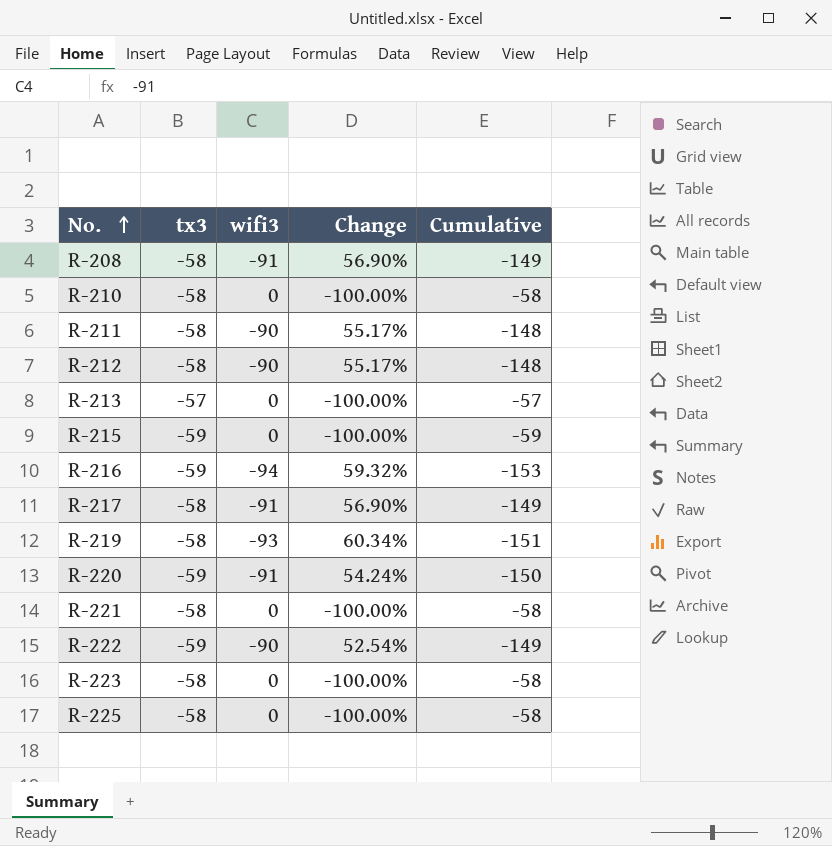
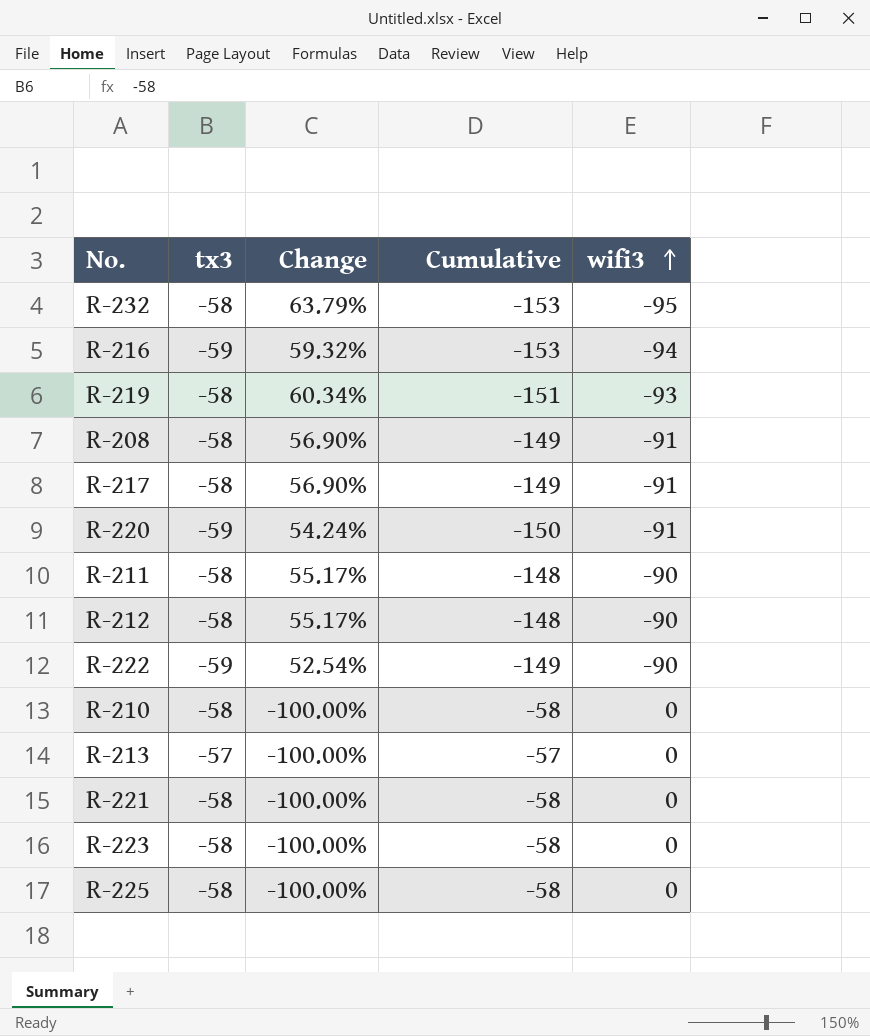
row order: No. ascending -> wifi3 ascending
column wifi3 | position: 3 -> 5
row R-215: -59 | 0 | -100.00% | -59 -> none
row R-232: none -> -58 | 63.79% | -153 | -95

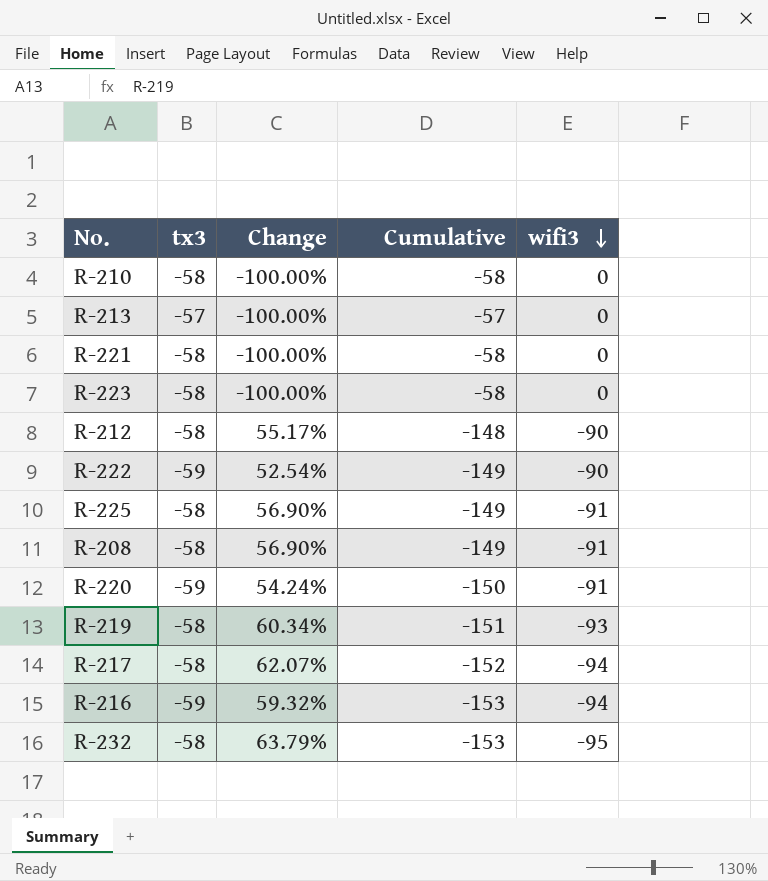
row order: wifi3 ascending -> wifi3 descending
row R-211: -58 | 55.17% | -148 | -90 -> none
R-225 | Change: -100.00% -> 56.90%
R-225 | Cumulative: -58 -> -149
R-225 | wifi3: 0 -> -91
R-217 | Change: 56.90% -> 62.07%
R-217 | Cumulative: -149 -> -152
R-217 | wifi3: -91 -> -94

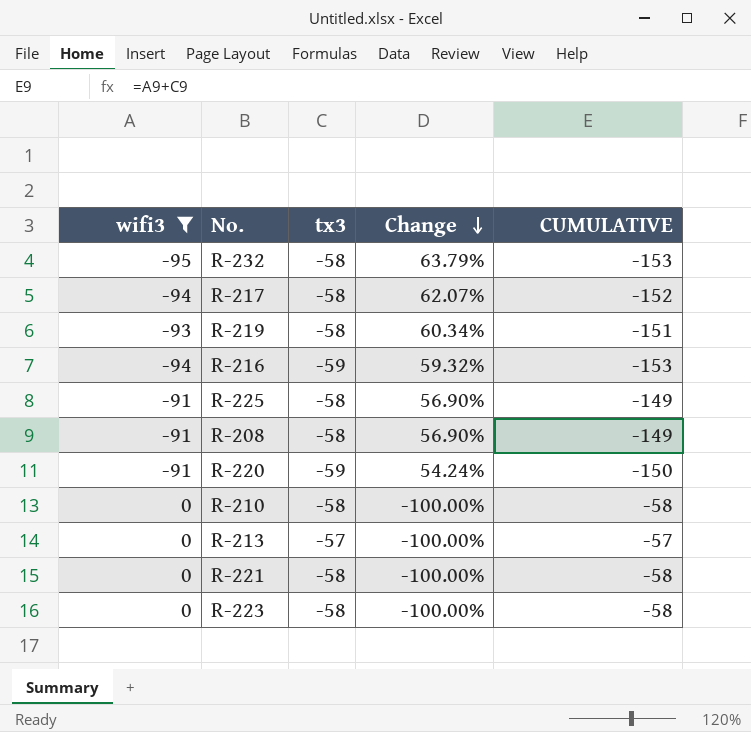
filter: none -> wifi3 != -90
row order: wifi3 descending -> Change descending
column wifi3 | position: 5 -> 1
column name: Cumulative -> CUMULATIVE

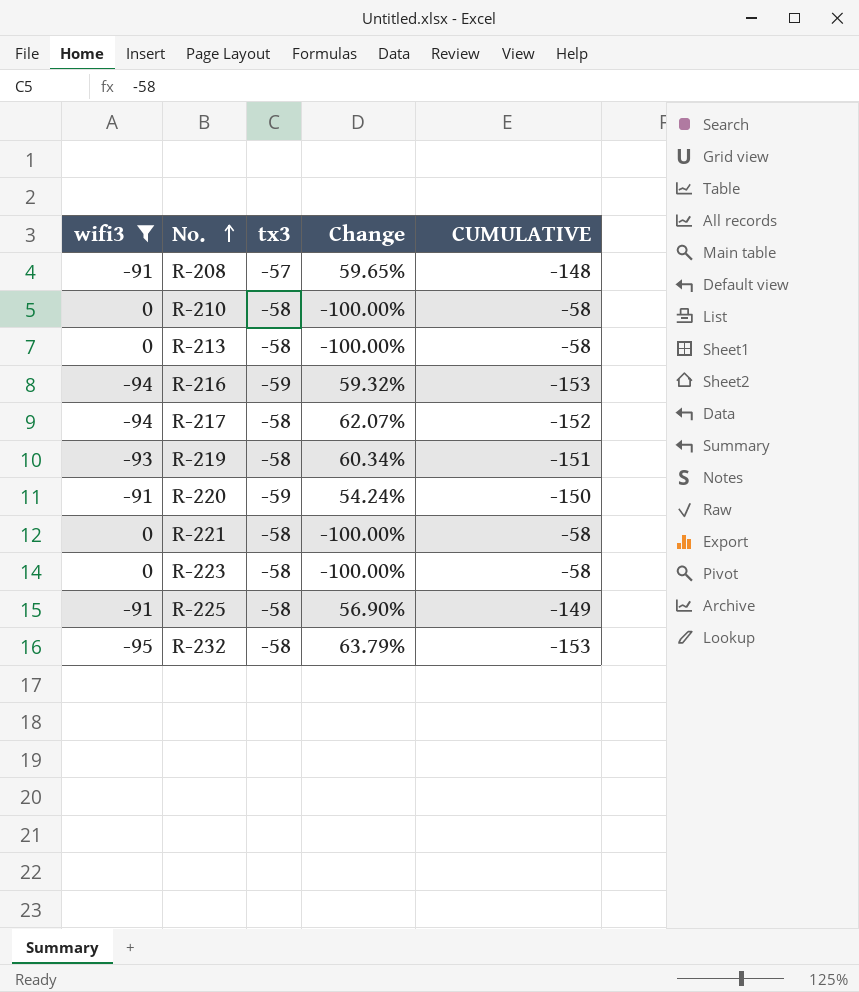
row order: Change descending -> No. ascending
R-208 | tx3: -58 -> -57
R-208 | Change: 56.90% -> 59.65%
R-208 | CUMULATIVE: -149 -> -148
R-213 | tx3: -57 -> -58
R-213 | CUMULATIVE: -57 -> -58

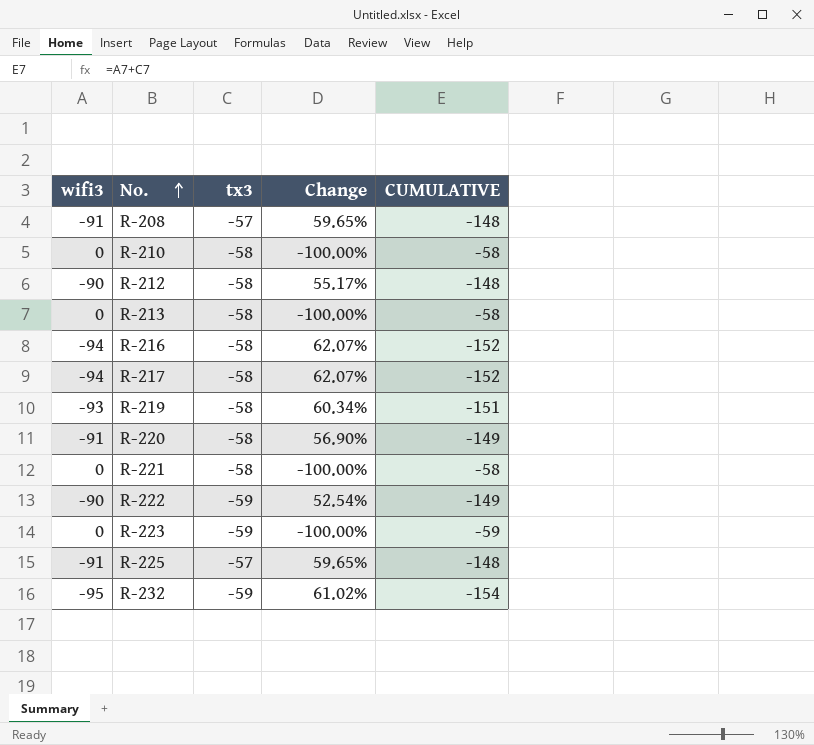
filter: wifi3 != -90 -> none
R-216 | tx3: -59 -> -58
R-216 | Change: 59.32% -> 62.07%
R-216 | CUMULATIVE: -153 -> -152
R-220 | tx3: -59 -> -58
R-220 | Change: 54.24% -> 56.90%
R-220 | CUMULATIVE: -150 -> -149
R-223 | tx3: -58 -> -59
R-223 | CUMULATIVE: -58 -> -59
R-225 | tx3: -58 -> -57
R-225 | Change: 56.90% -> 59.65%
R-225 | CUMULATIVE: -149 -> -148
R-232 | tx3: -58 -> -59
R-232 | Change: 63.79% -> 61.02%
R-232 | CUMULATIVE: -153 -> -154

